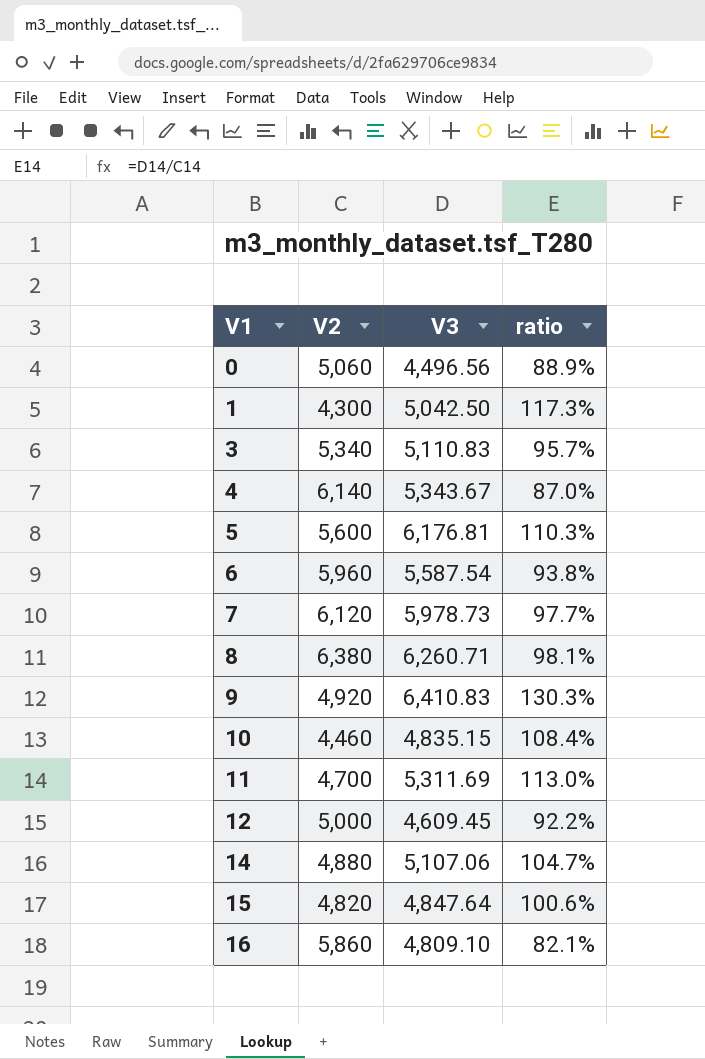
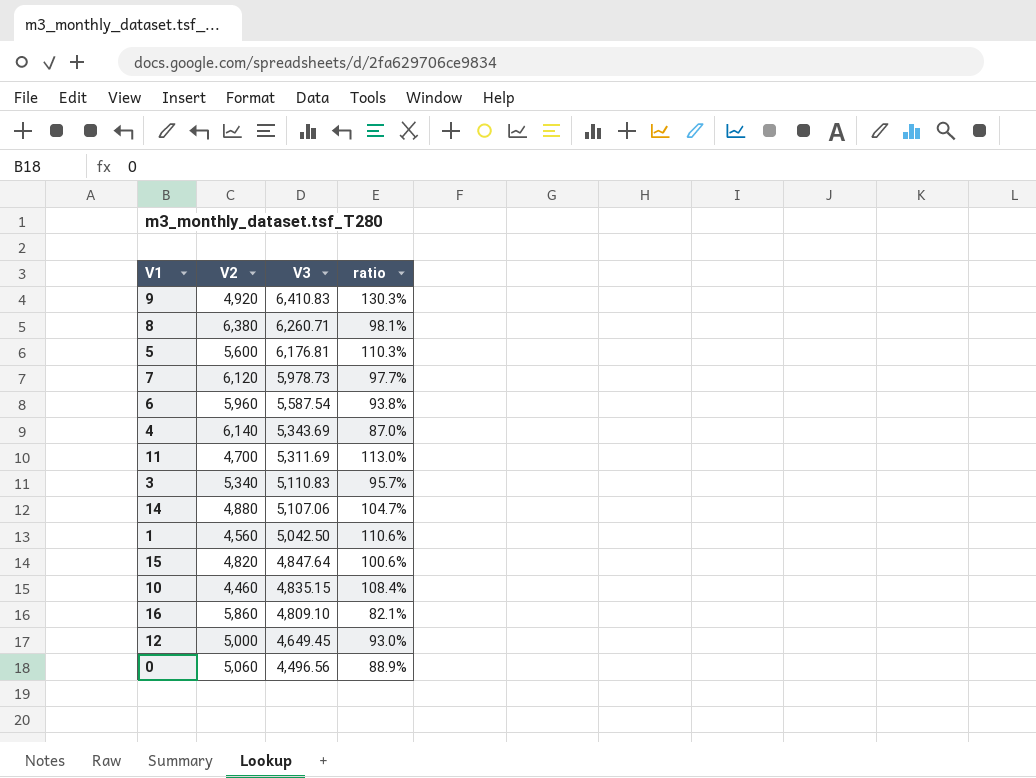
row order: V1 ascending -> V3 descending
4 | V3: 5,343.67 -> 5,343.69
1 | V2: 4,300 -> 4,560
1 | ratio: 117.3% -> 110.6%
12 | V3: 4,609.45 -> 4,649.45
12 | ratio: 92.2% -> 93.0%

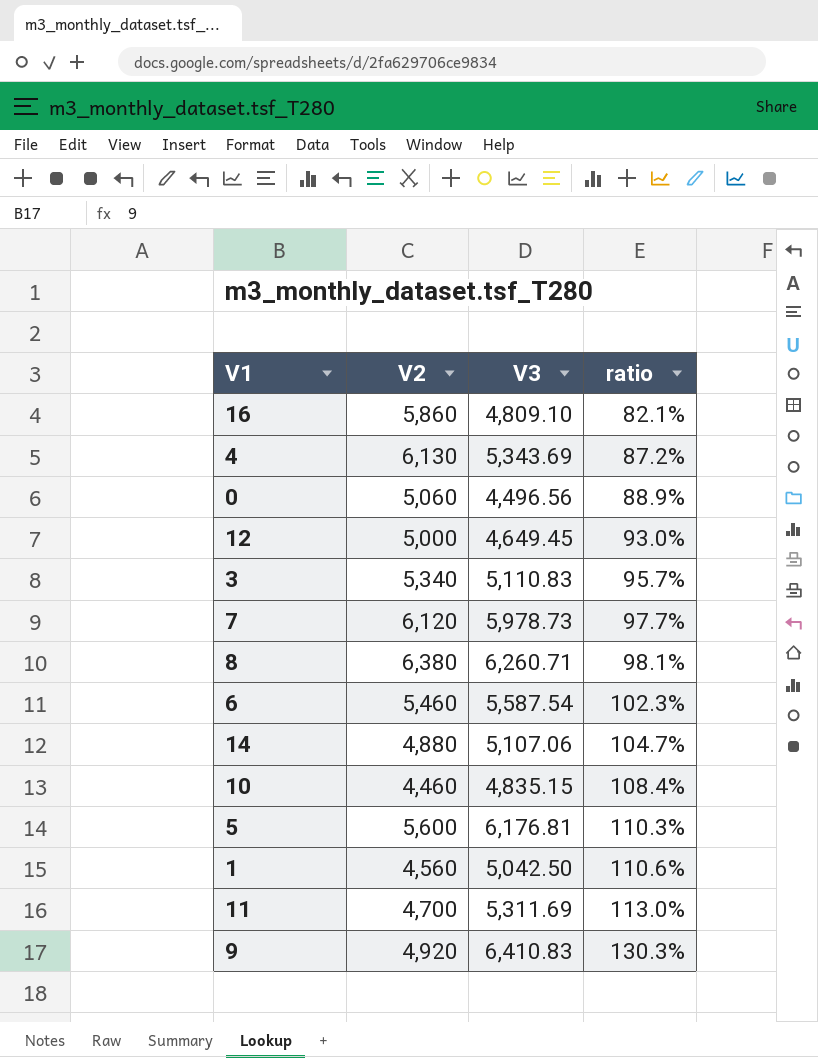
row order: V3 descending -> ratio ascending
row 15: 4,820 | 4,847.64 | 100.6% -> none
4 | V2: 6,140 -> 6,130
4 | ratio: 87.0% -> 87.2%
6 | V2: 5,960 -> 5,460
6 | ratio: 93.8% -> 102.3%

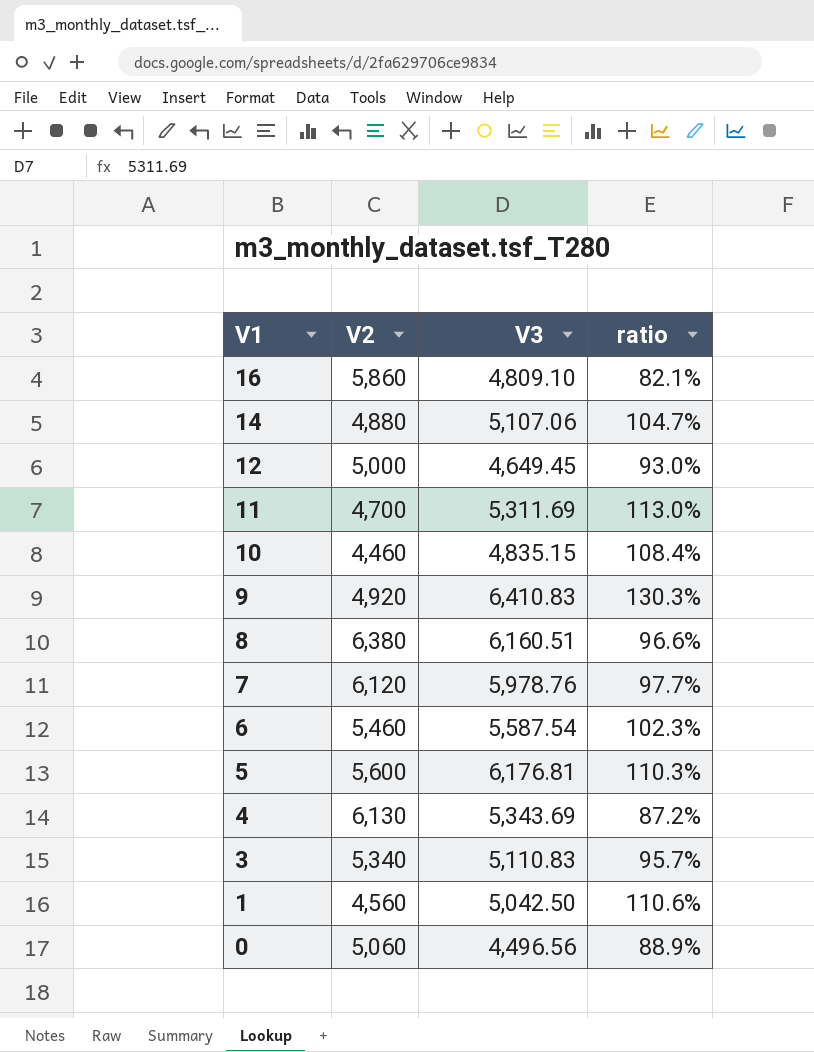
row order: ratio ascending -> V1 descending
8 | V3: 6,260.71 -> 6,160.51
8 | ratio: 98.1% -> 96.6%
7 | V3: 5,978.73 -> 5,978.76

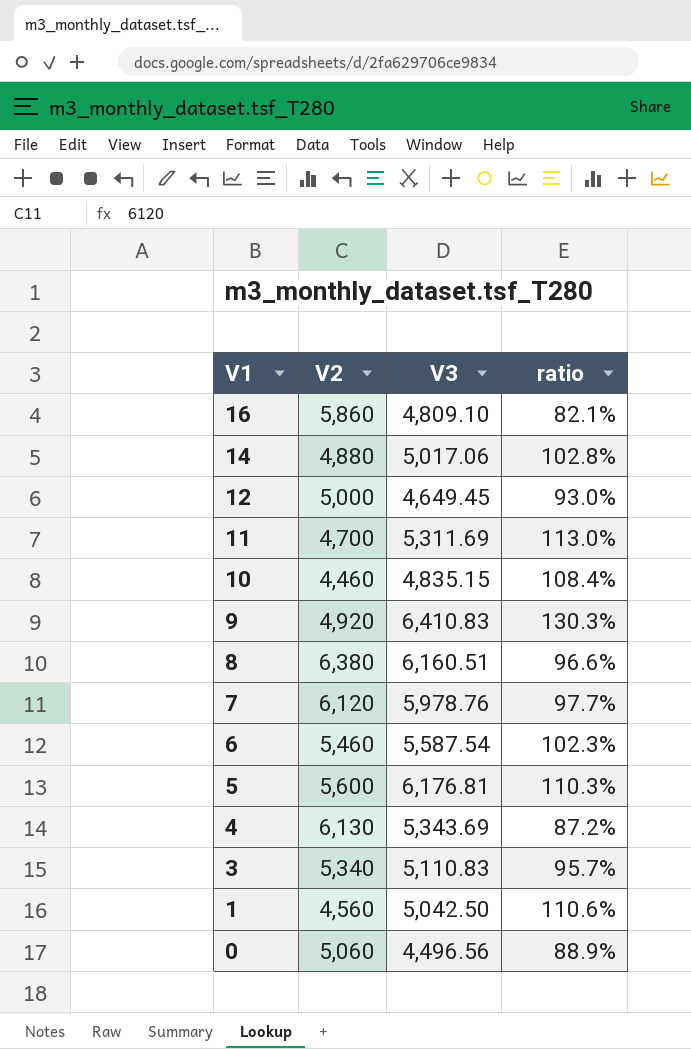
14 | V3: 5,107.06 -> 5,017.06
14 | ratio: 104.7% -> 102.8%

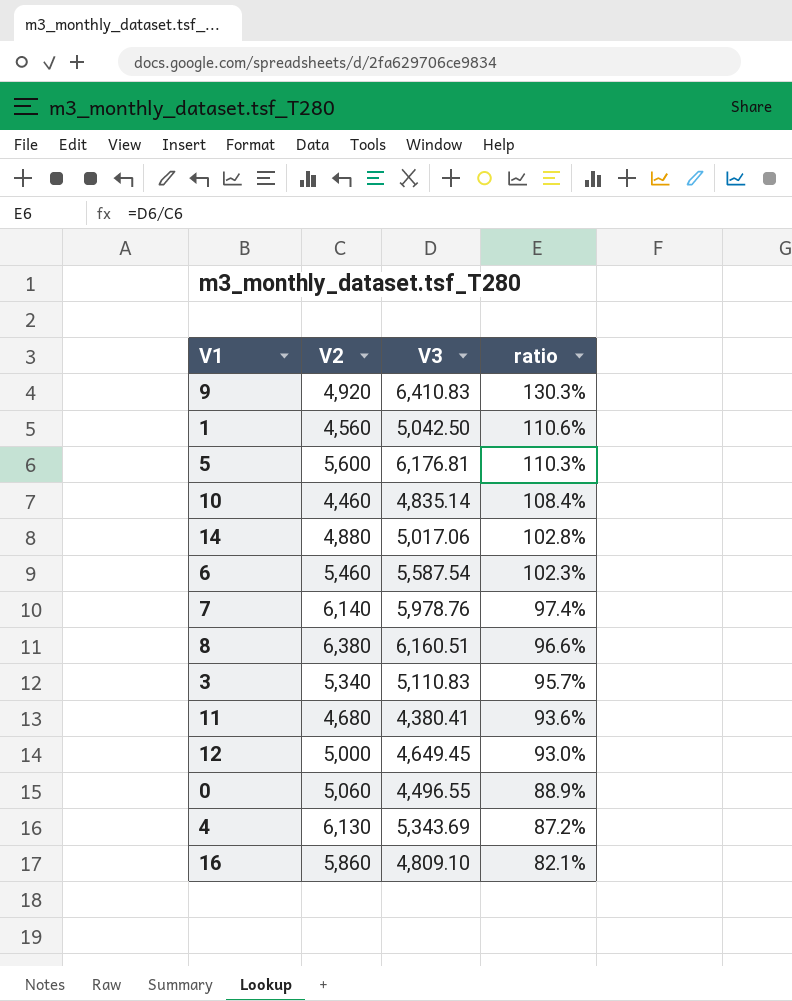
row order: V1 descending -> ratio descending
10 | V3: 4,835.15 -> 4,835.14
7 | V2: 6,120 -> 6,140
7 | ratio: 97.7% -> 97.4%
11 | V2: 4,700 -> 4,680
11 | V3: 5,311.69 -> 4,380.41
11 | ratio: 113.0% -> 93.6%
0 | V3: 4,496.56 -> 4,496.55

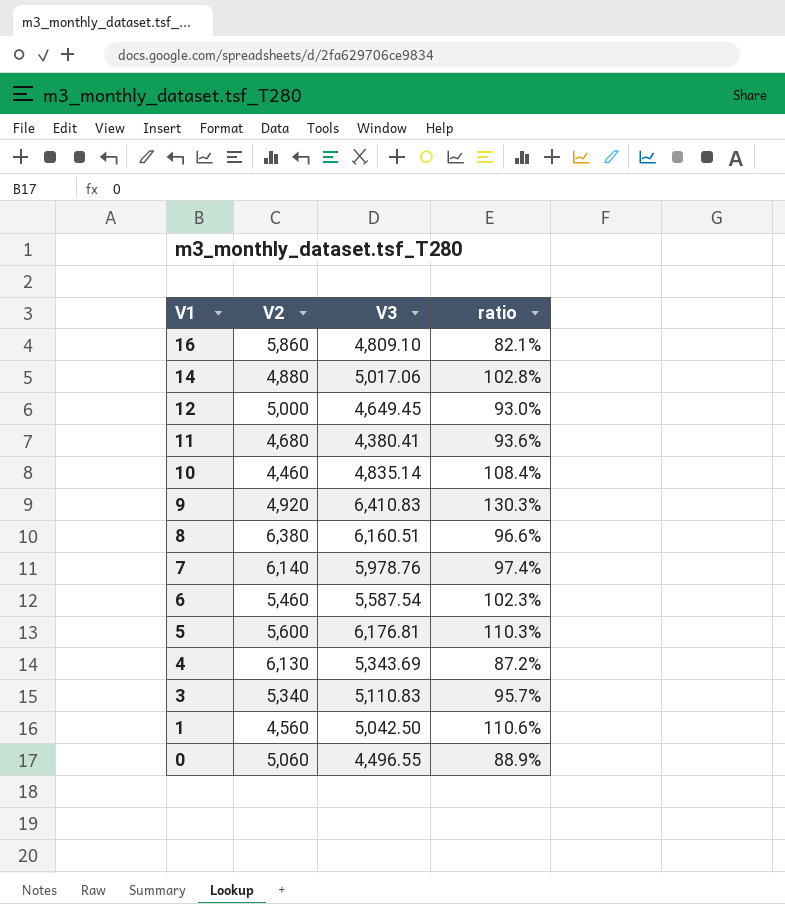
row order: ratio descending -> V1 descending

